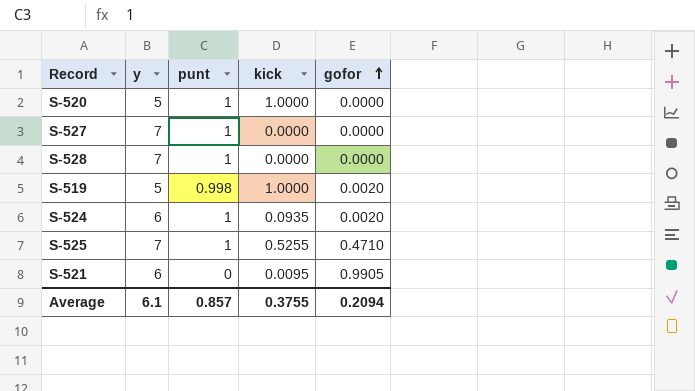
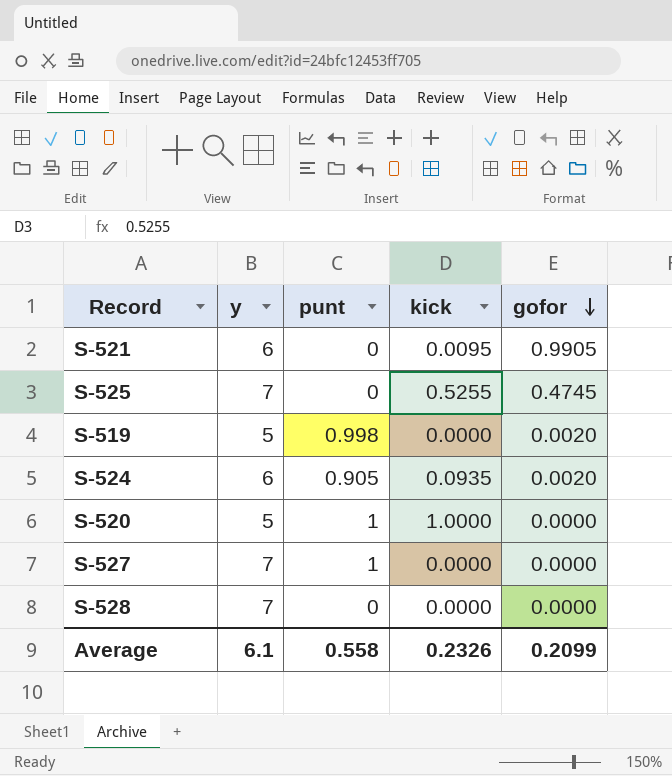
row order: gofor ascending -> gofor descending
S-525 | punt: 1 -> 0
S-525 | gofor: 0.4710 -> 0.4745
S-519 | kick: 1.0000 -> 0.0000
S-524 | punt: 1 -> 0.905
S-528 | punt: 1 -> 0
Average | punt: 0.857 -> 0.558
Average | kick: 0.3755 -> 0.2326
Average | gofor: 0.2094 -> 0.2099

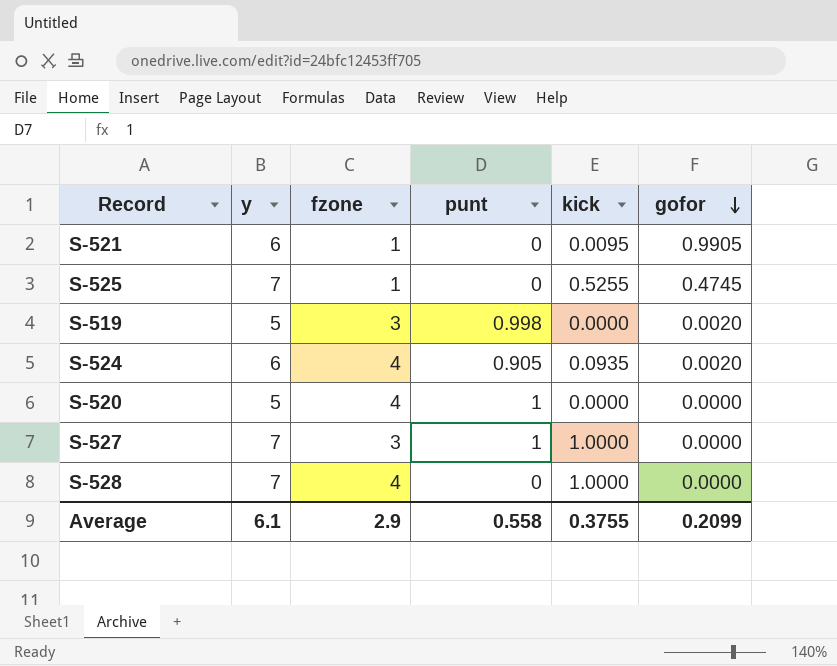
column fzone | position: none -> 3
S-520 | kick: 1.0000 -> 0.0000
S-527 | kick: 0.0000 -> 1.0000
S-528 | kick: 0.0000 -> 1.0000
Average | kick: 0.2326 -> 0.3755

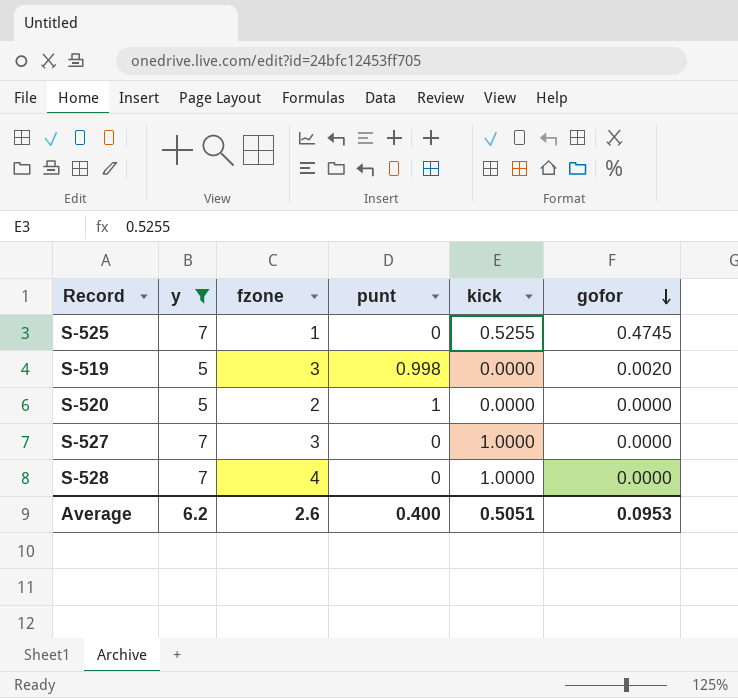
filter: none -> y != 6
S-520 | fzone: 4 -> 2
S-527 | punt: 1 -> 0
Average | y: 6.1 -> 6.2
Average | fzone: 2.9 -> 2.6
Average | punt: 0.558 -> 0.400
Average | kick: 0.3755 -> 0.5051
Average | gofor: 0.2099 -> 0.0953

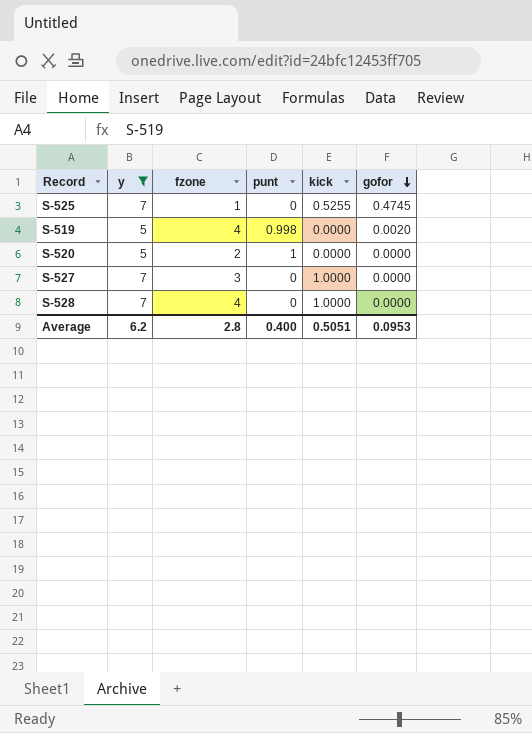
S-519 | fzone: 3 -> 4
Average | fzone: 2.6 -> 2.8

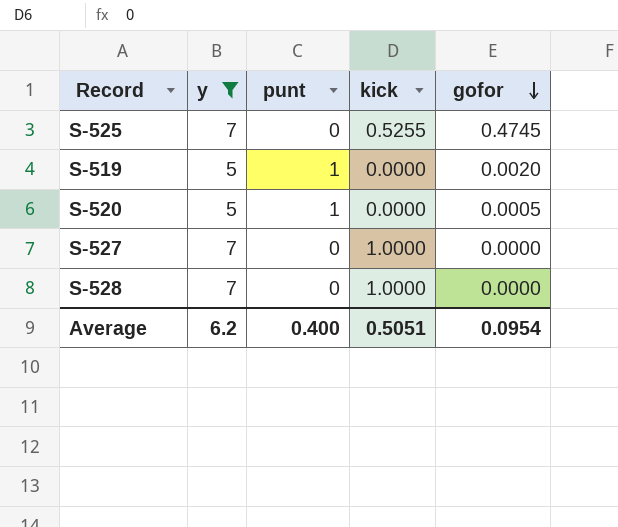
column fzone | position: 3 -> none
S-519 | punt: 0.998 -> 1
S-520 | gofor: 0.0000 -> 0.0005
Average | gofor: 0.0953 -> 0.0954

